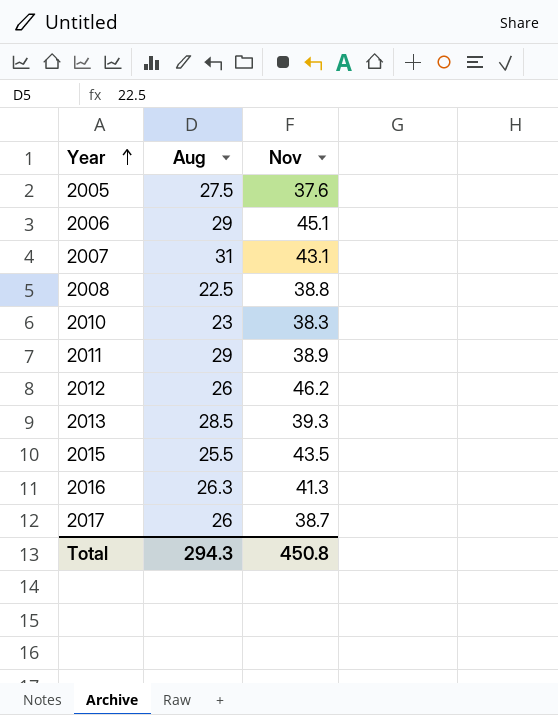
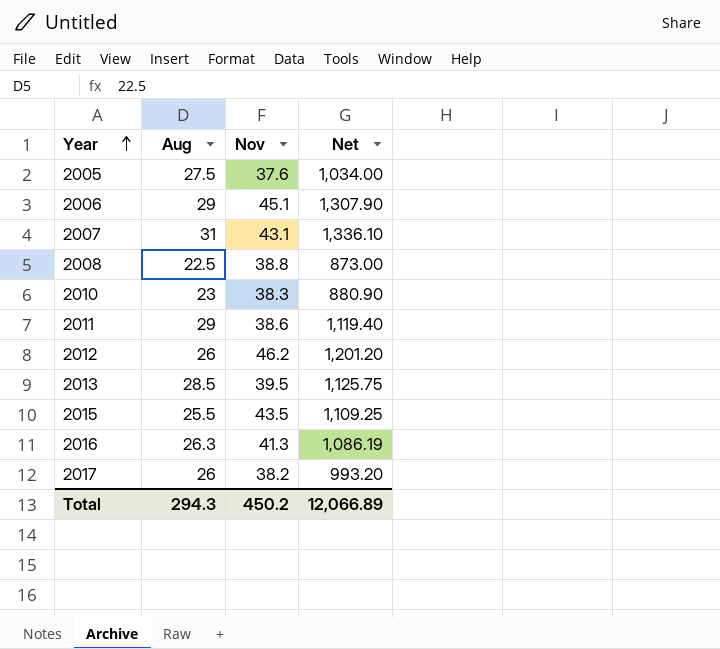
column Net | formula: none -> [Aug] * [Nov]
2011 | Nov: 38.9 -> 38.6
2013 | Nov: 39.3 -> 39.5
2017 | Nov: 38.7 -> 38.2
Total | Nov: 450.8 -> 450.2

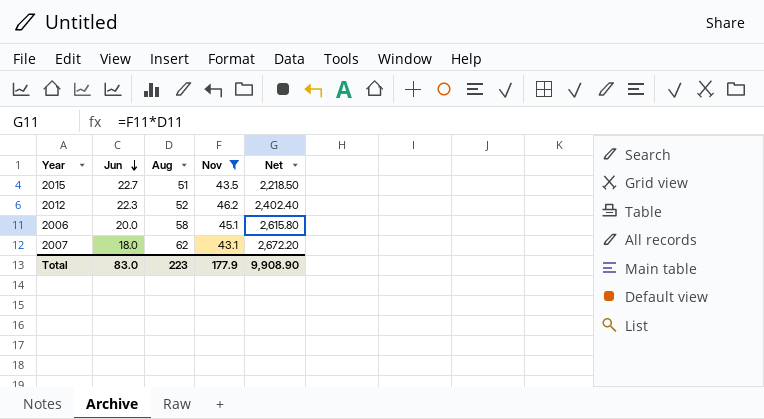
filter: none -> Nov >= 43.1
row order: Year ascending -> Jun descending
column Jun | position: none -> 2
2015 | Aug: 25.5 -> 51
2015 | Net: 1,109.25 -> 2,218.50
2012 | Aug: 26 -> 52
2012 | Net: 1,201.20 -> 2,402.40
2006 | Aug: 29 -> 58
2006 | Net: 1,307.90 -> 2,615.80
2007 | Aug: 31 -> 62
2007 | Net: 1,336.10 -> 2,672.20
Total | Aug: 294.3 -> 223
Total | Nov: 450.2 -> 177.9
Total | Net: 12,066.89 -> 9,908.90

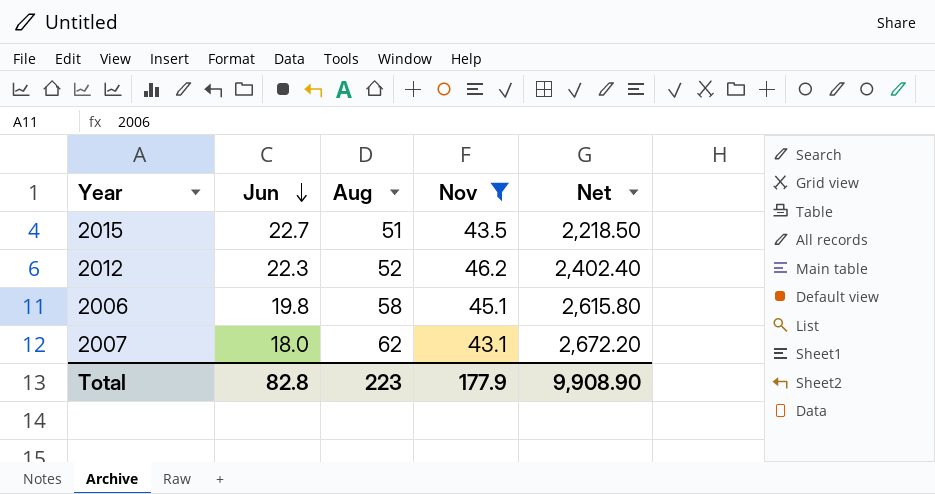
2006 | Jun: 20.0 -> 19.8
Total | Jun: 83.0 -> 82.8

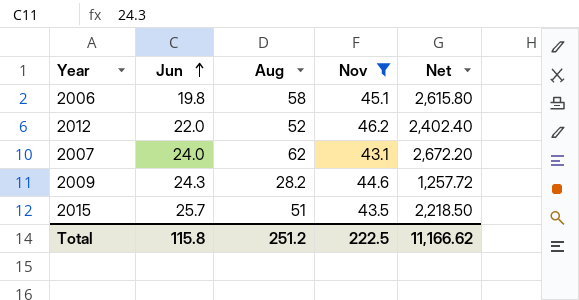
row order: Jun descending -> Jun ascending
2012 | Jun: 22.3 -> 22.0
2007 | Jun: 18.0 -> 24.0
row 2009: none -> 24.3 | 28.2 | 44.6 | 1,257.72
2015 | Jun: 22.7 -> 25.7
Total | Jun: 82.8 -> 115.8
Total | Aug: 223 -> 251.2
Total | Nov: 177.9 -> 222.5
Total | Net: 9,908.90 -> 11,166.62

